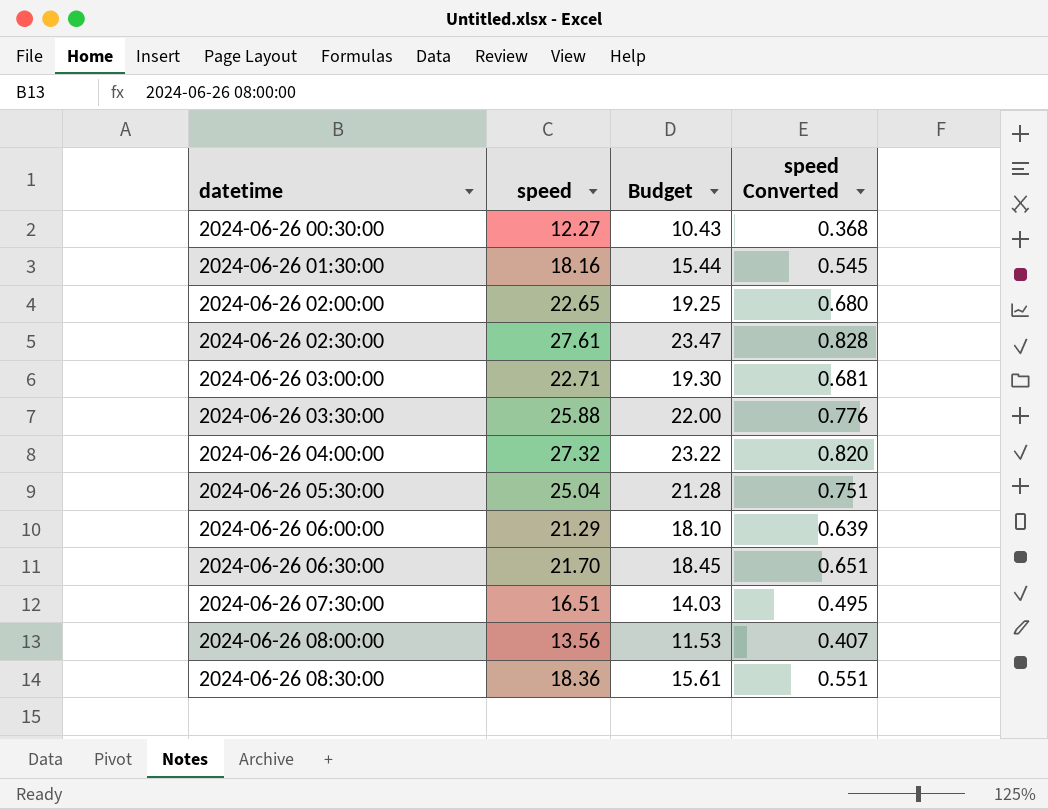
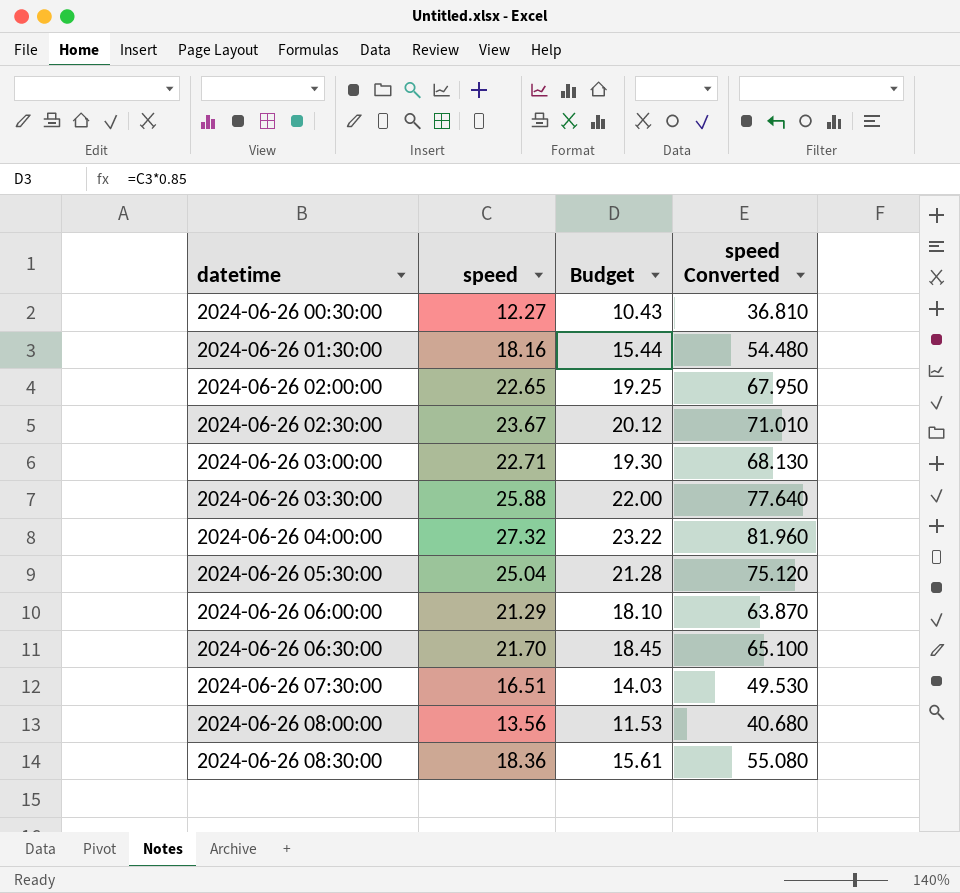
column speed Converted | formula: [speed] * 0.03 -> [speed] * 3
2024-06-26 02:30:00 | speed: 27.61 -> 23.67
2024-06-26 02:30:00 | Budget: 23.47 -> 20.12

